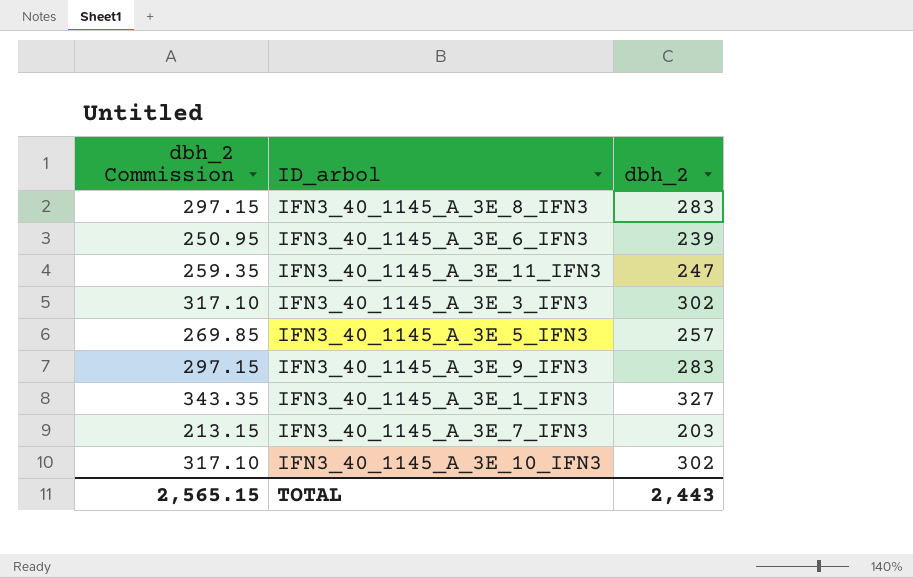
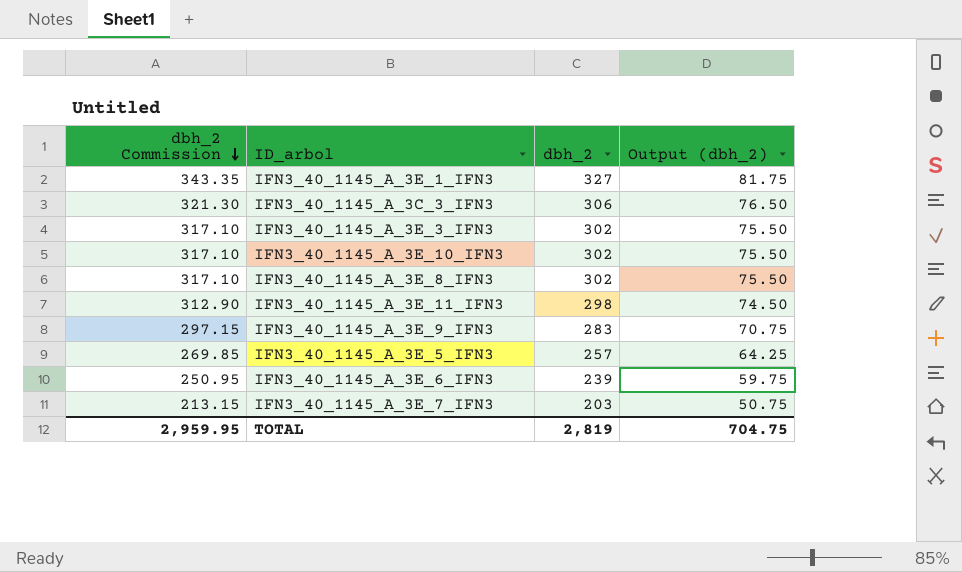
row order: none -> dbh_2 Commission descending
column Output (dbh_2) | formula: none -> [dbh_2] * 0.25
row IFN3_40_1145_A_3C_3_IFN3: none -> 321.30 | 306 | 76.50
IFN3_40_1145_A_3E_8_IFN3 | dbh_2 Commission: 297.15 -> 317.10
IFN3_40_1145_A_3E_8_IFN3 | dbh_2: 283 -> 302
IFN3_40_1145_A_3E_11_IFN3 | dbh_2 Commission: 259.35 -> 312.90
IFN3_40_1145_A_3E_11_IFN3 | dbh_2: 247 -> 298
TOTAL | dbh_2 Commission: 2,565.15 -> 2,959.95
TOTAL | dbh_2: 2,443 -> 2,819

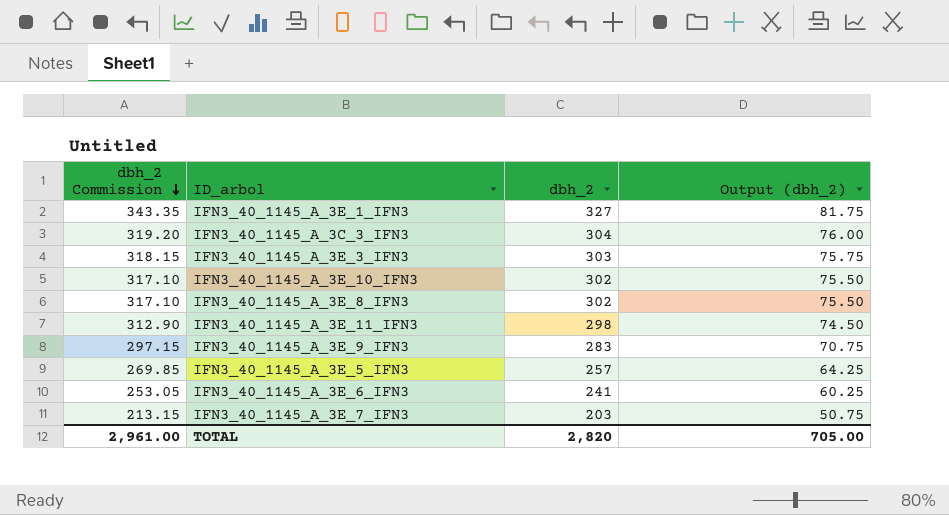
IFN3_40_1145_A_3C_3_IFN3 | dbh_2 Commission: 321.30 -> 319.20
IFN3_40_1145_A_3C_3_IFN3 | dbh_2: 306 -> 304
IFN3_40_1145_A_3C_3_IFN3 | Output (dbh_2): 76.50 -> 76.00
IFN3_40_1145_A_3E_3_IFN3 | dbh_2 Commission: 317.10 -> 318.15
IFN3_40_1145_A_3E_3_IFN3 | dbh_2: 302 -> 303
IFN3_40_1145_A_3E_3_IFN3 | Output (dbh_2): 75.50 -> 75.75
IFN3_40_1145_A_3E_6_IFN3 | dbh_2 Commission: 250.95 -> 253.05
IFN3_40_1145_A_3E_6_IFN3 | dbh_2: 239 -> 241
IFN3_40_1145_A_3E_6_IFN3 | Output (dbh_2): 59.75 -> 60.25
TOTAL | dbh_2 Commission: 2,959.95 -> 2,961.00
TOTAL | dbh_2: 2,819 -> 2,820
TOTAL | Output (dbh_2): 704.75 -> 705.00

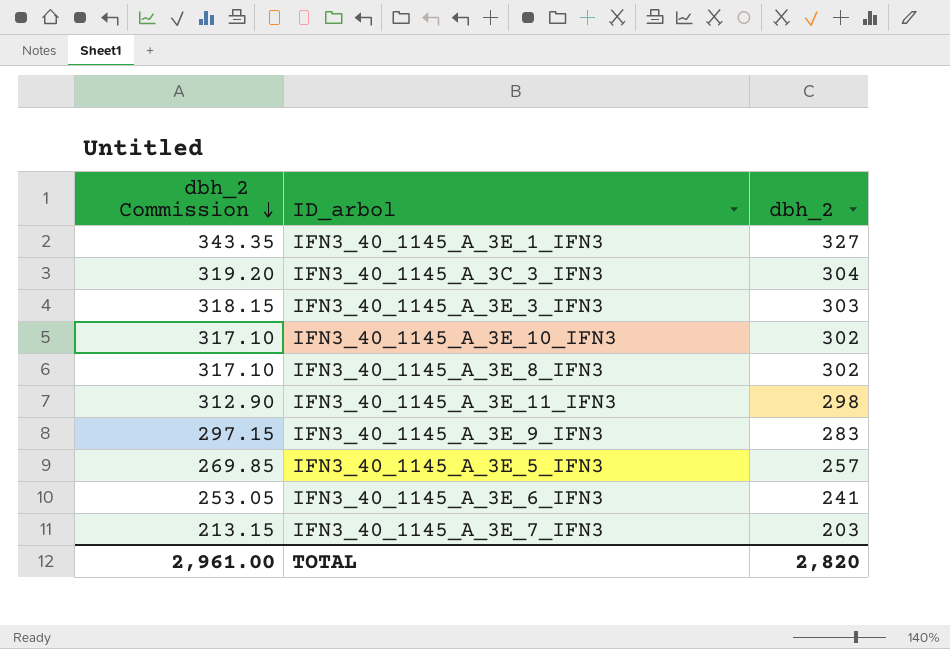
column Output (dbh_2) | formula: [dbh_2] * 0.25 -> none

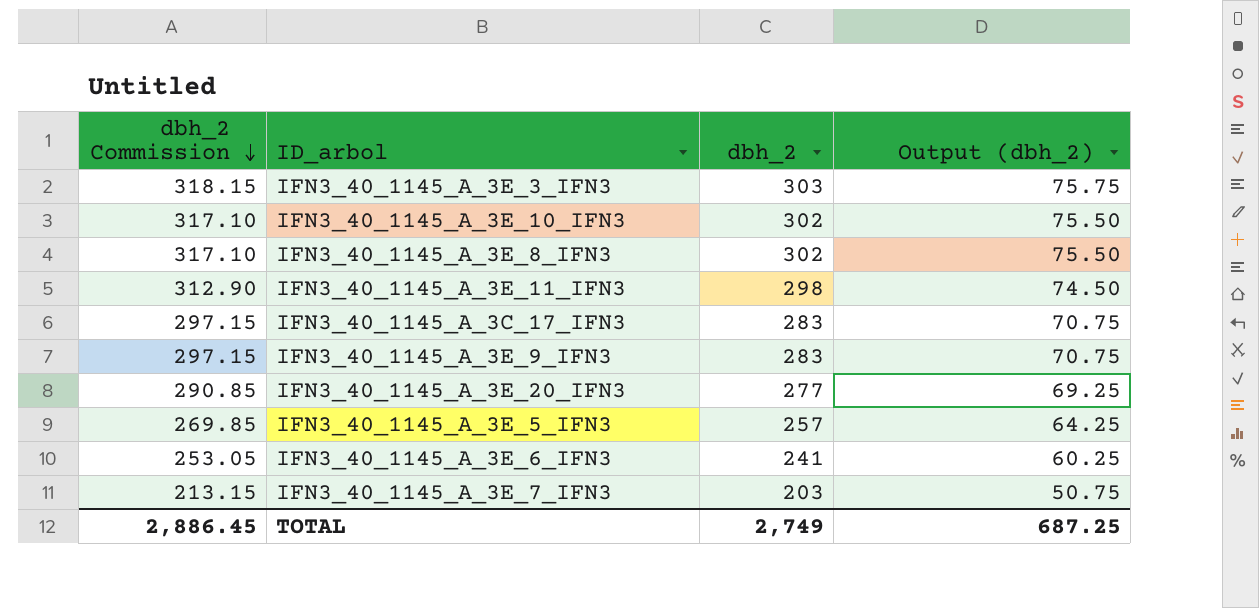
column Output (dbh_2) | formula: none -> [dbh_2] * 0.25
row IFN3_40_1145_A_3E_1_IFN3: 343.35 | 327 -> none
row IFN3_40_1145_A_3C_3_IFN3: 319.20 | 304 -> none
row IFN3_40_1145_A_3C_17_IFN3: none -> 297.15 | 283 | 70.75
row IFN3_40_1145_A_3E_20_IFN3: none -> 290.85 | 277 | 69.25
TOTAL | dbh_2 Commission: 2,961.00 -> 2,886.45
TOTAL | dbh_2: 2,820 -> 2,749

